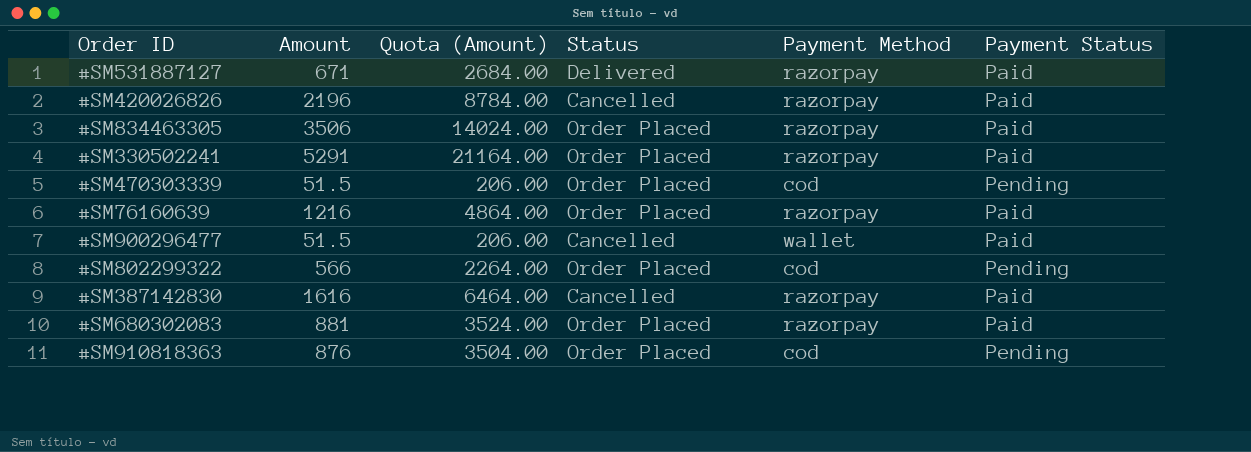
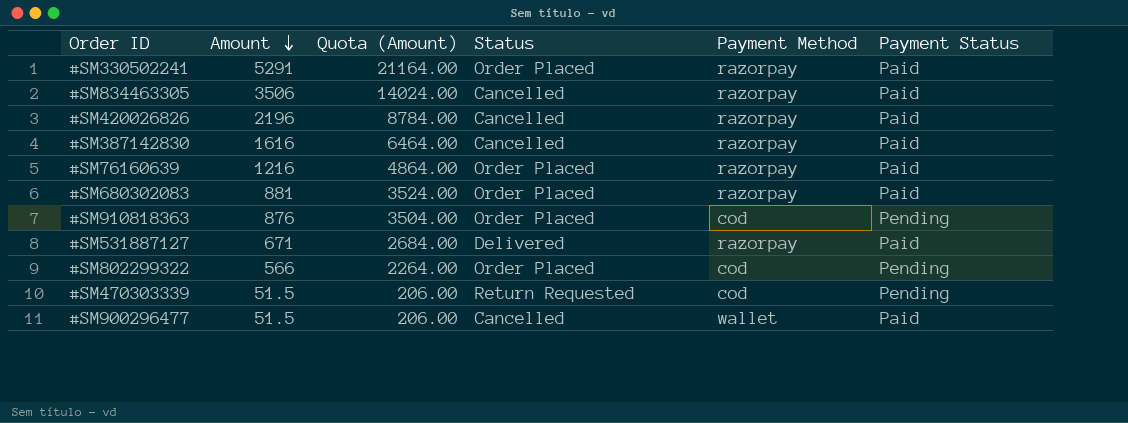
row order: none -> Amount descending
#SM834463305 | Status: Order Placed -> Cancelled
#SM470303339 | Status: Order Placed -> Return Requested

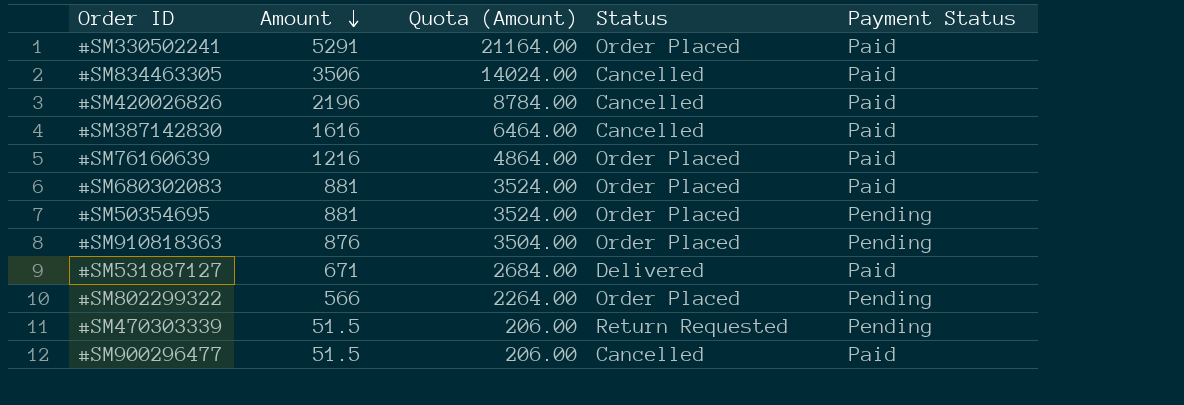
column Payment Method | position: 5 -> none
row #SM50354695: none -> 881 | 3524.00 | Order Placed | Pending

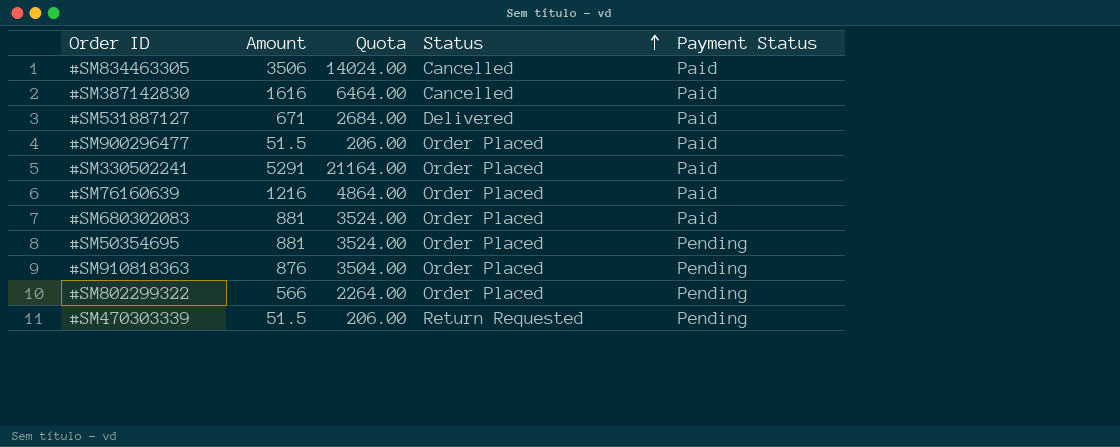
row order: Amount descending -> Status ascending
column name: Quota (Amount) -> Quota
row #SM420026826: 2196 | 8784.00 | Cancelled | Paid -> none
#SM900296477 | Status: Cancelled -> Order Placed

